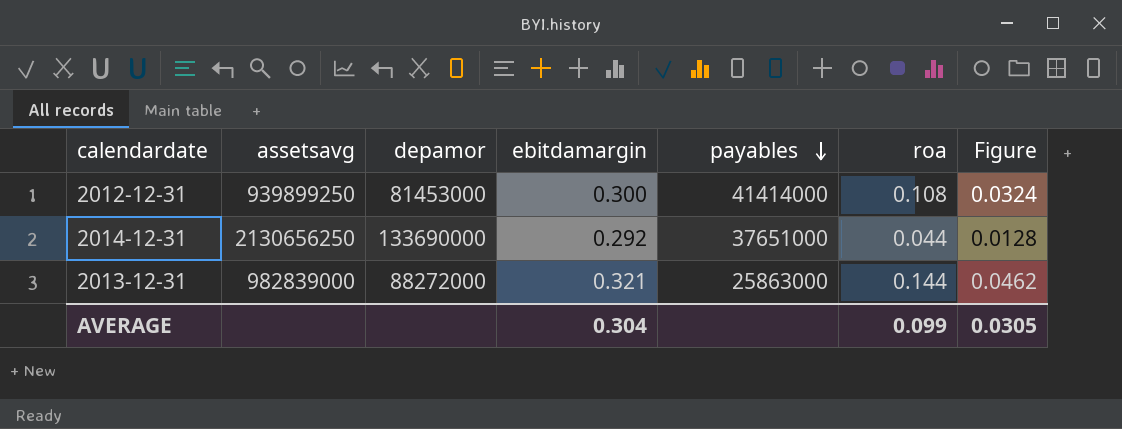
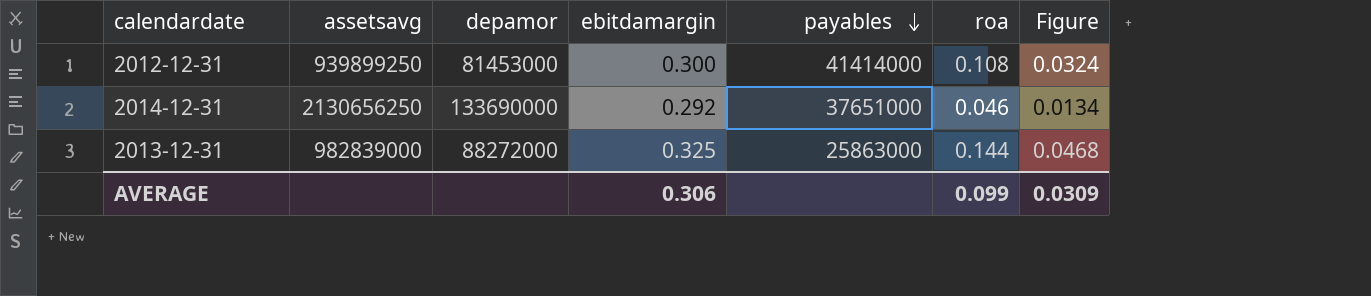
2014-12-31 | roa: 0.044 -> 0.046
2014-12-31 | Figure: 0.0128 -> 0.0134
2013-12-31 | ebitdamargin: 0.321 -> 0.325
2013-12-31 | Figure: 0.0462 -> 0.0468
AVERAGE | ebitdamargin: 0.304 -> 0.306
AVERAGE | Figure: 0.0305 -> 0.0309

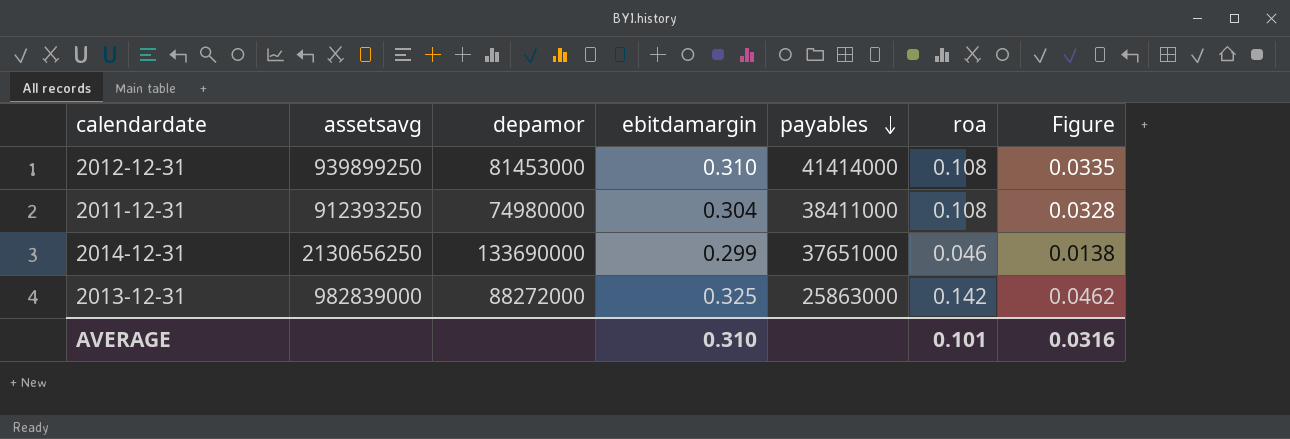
2012-12-31 | ebitdamargin: 0.300 -> 0.310
2012-12-31 | Figure: 0.0324 -> 0.0335
row 2011-12-31: none -> 912393250 | 74980000 | 0.304 | 38411000 | 0.108 | 0.0328
2014-12-31 | ebitdamargin: 0.292 -> 0.299
2014-12-31 | Figure: 0.0134 -> 0.0138
2013-12-31 | roa: 0.144 -> 0.142
2013-12-31 | Figure: 0.0468 -> 0.0462
AVERAGE | ebitdamargin: 0.306 -> 0.310
AVERAGE | roa: 0.099 -> 0.101
AVERAGE | Figure: 0.0309 -> 0.0316

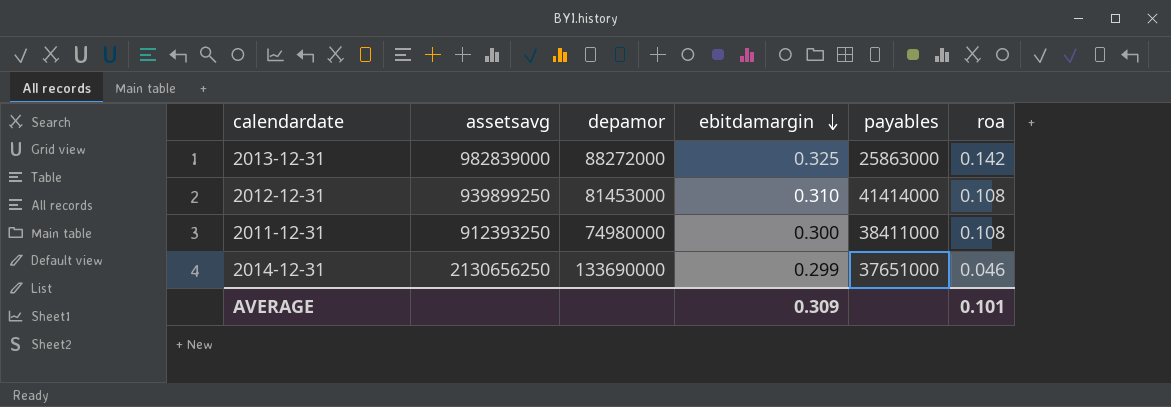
row order: payables descending -> ebitdamargin descending
column Figure | formula: [ebitdamargin] * [roa] -> none
2011-12-31 | ebitdamargin: 0.304 -> 0.300
AVERAGE | ebitdamargin: 0.310 -> 0.309

